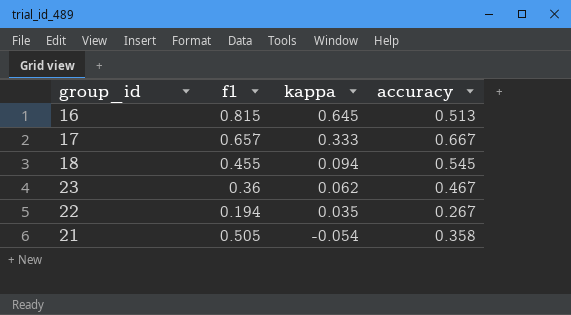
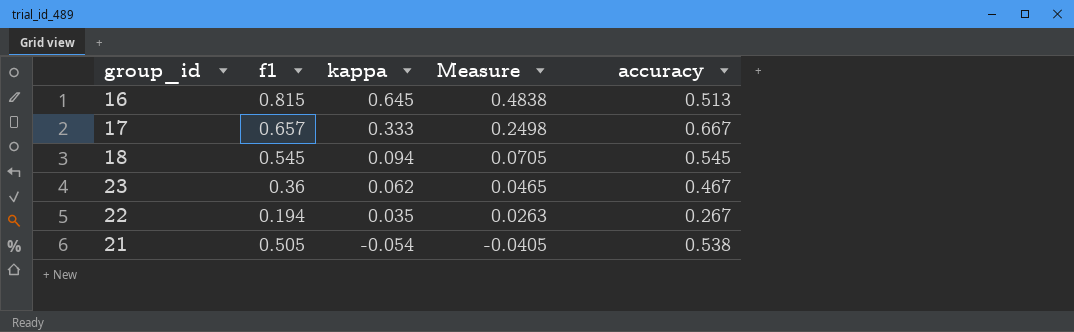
column Measure | formula: none -> [kappa] * 0.75
18 | f1: 0.455 -> 0.545
21 | accuracy: 0.358 -> 0.538

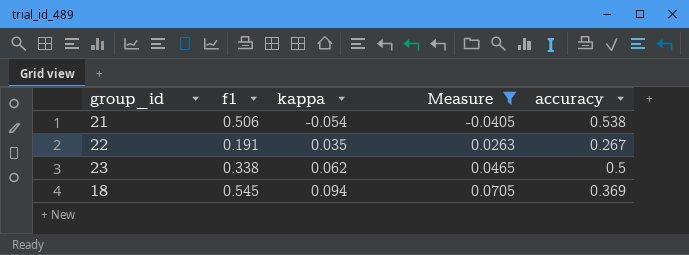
filter: none -> Measure <= 0.0705
row order: kappa descending -> kappa ascending
21 | f1: 0.505 -> 0.506
22 | f1: 0.194 -> 0.191
23 | f1: 0.36 -> 0.338
23 | accuracy: 0.467 -> 0.5
18 | accuracy: 0.545 -> 0.369

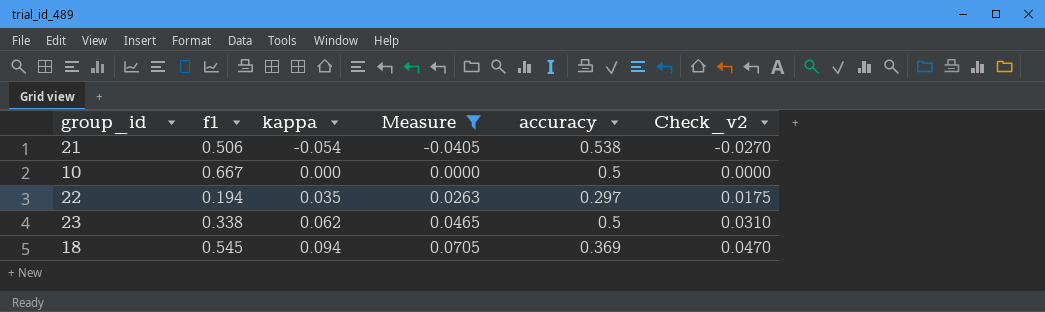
column Check_v2 | formula: none -> [kappa] * 0.5
row 10: none -> 0.667 | 0.000 | 0.0000 | 0.5 | 0.0000
22 | f1: 0.191 -> 0.194
22 | accuracy: 0.267 -> 0.297

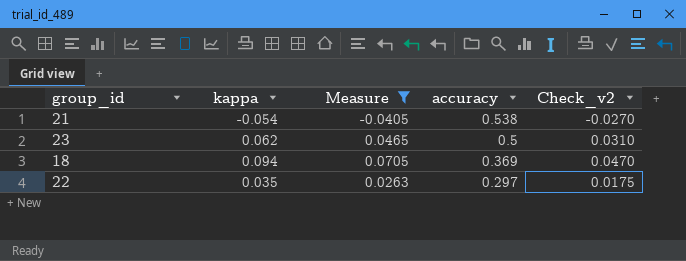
row order: kappa ascending -> accuracy descending
column f1 | position: 2 -> none
row 10: 0.667 | 0.000 | 0.0000 | 0.5 | 0.0000 -> none

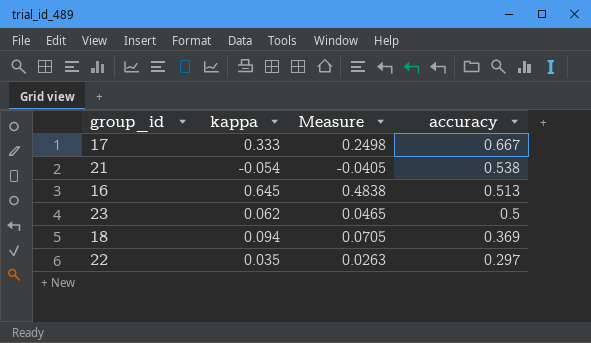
filter: Measure <= 0.0705 -> none
column Check_v2 | formula: [kappa] * 0.5 -> none

